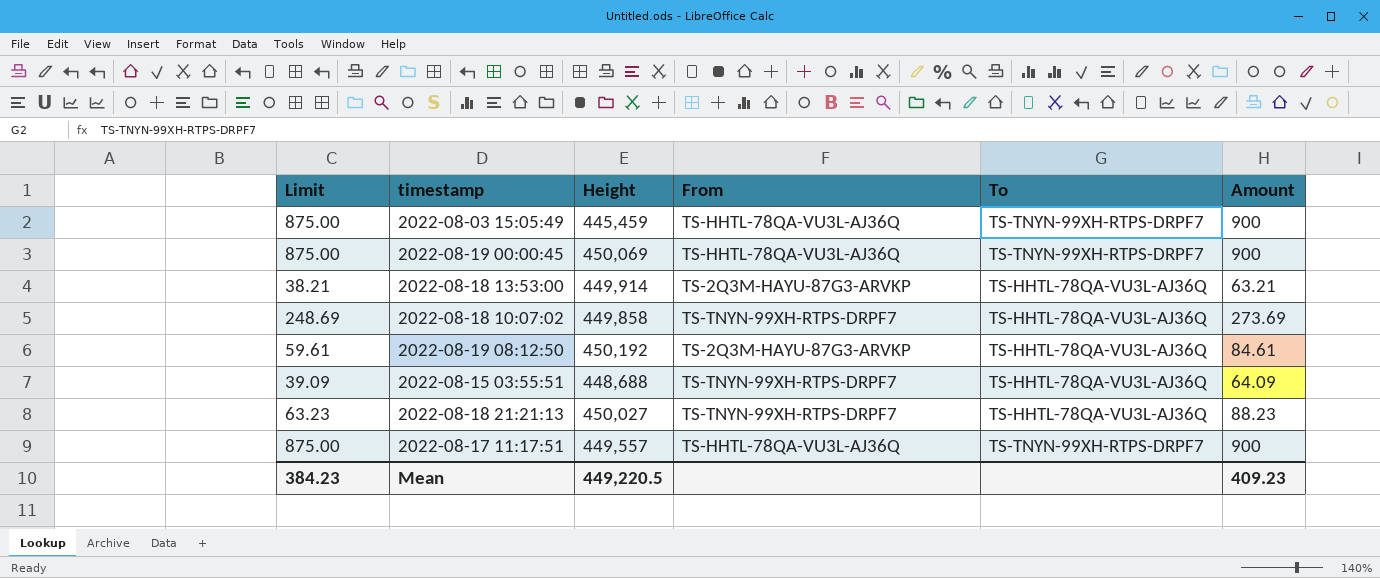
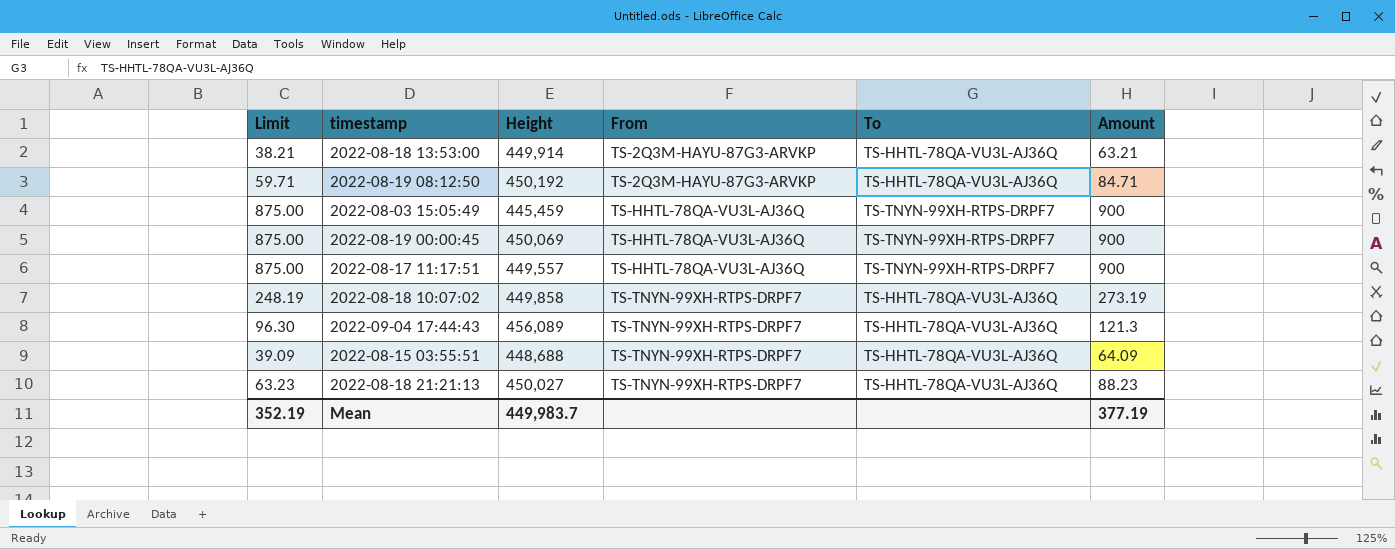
row order: none -> From ascending
2022-08-19 08:12:50 | Limit: 59.61 -> 59.71
2022-08-19 08:12:50 | Amount: 84.61 -> 84.71
2022-08-18 10:07:02 | Limit: 248.69 -> 248.19
2022-08-18 10:07:02 | Amount: 273.69 -> 273.19
row 2022-09-04 17:44:43: none -> 96.30 | 456,089 | TS-TNYN-99XH-RTPS-DRPF7 | TS-HHTL-78QA-VU3L-AJ36Q | 121.3
Mean | Limit: 384.23 -> 352.19
Mean | Height: 449,220.5 -> 449,983.7
Mean | Amount: 409.23 -> 377.19

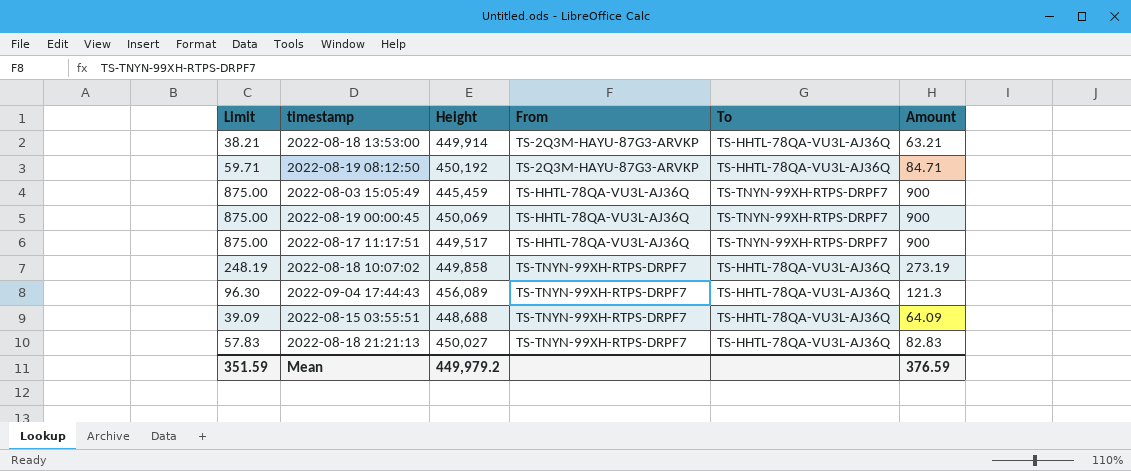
2022-08-17 11:17:51 | Height: 449,557 -> 449,517
2022-08-18 21:21:13 | Limit: 63.23 -> 57.83
2022-08-18 21:21:13 | Amount: 88.23 -> 82.83
Mean | Limit: 352.19 -> 351.59
Mean | Height: 449,983.7 -> 449,979.2
Mean | Amount: 377.19 -> 376.59

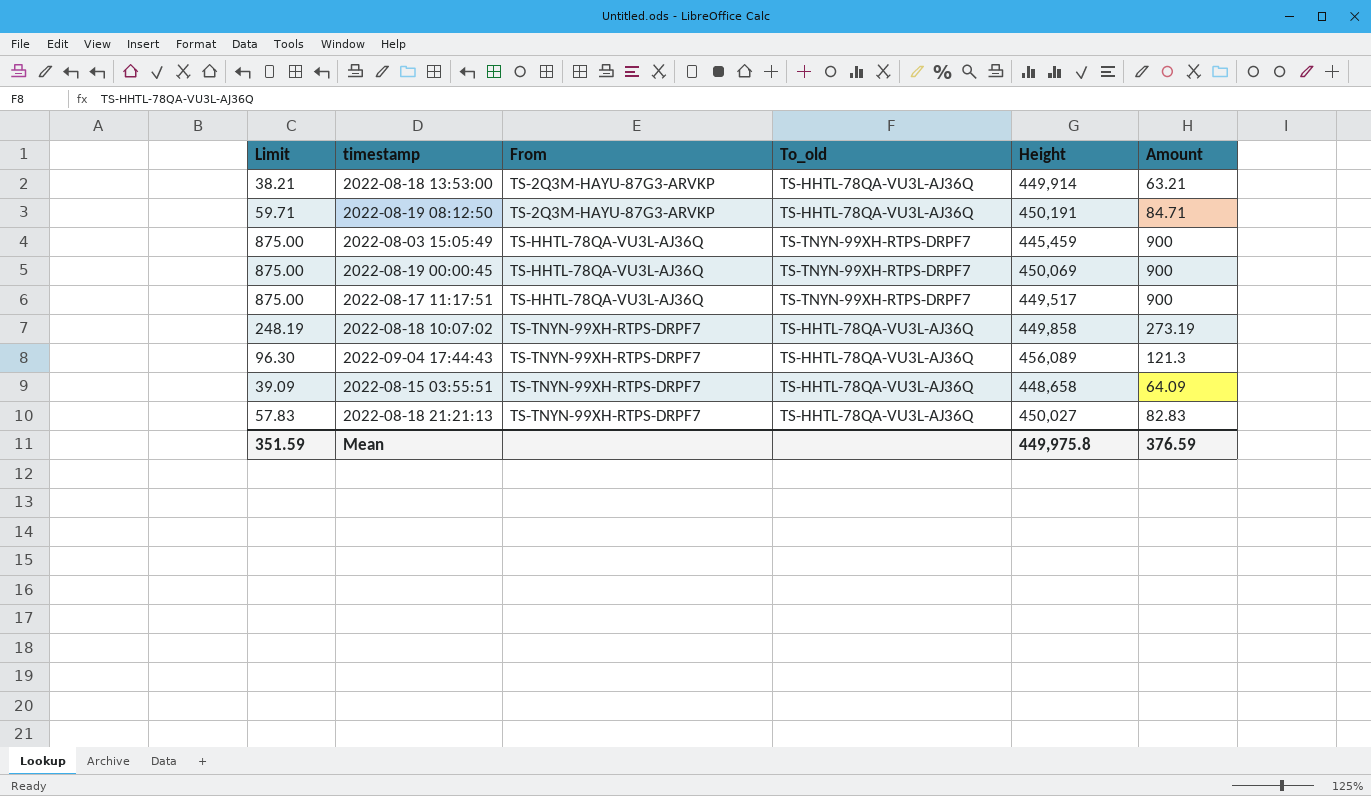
column name: To -> To_old
column Height | position: 3 -> 5
2022-08-19 08:12:50 | Height: 450,192 -> 450,191
2022-08-15 03:55:51 | Height: 448,688 -> 448,658
Mean | Height: 449,979.2 -> 449,975.8

